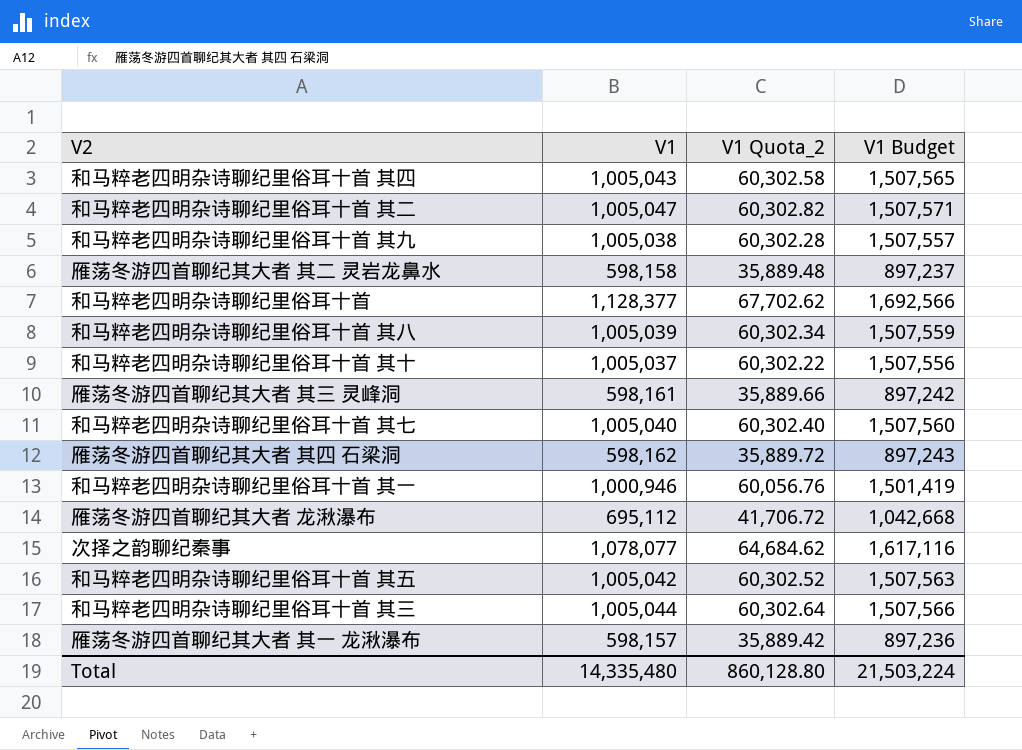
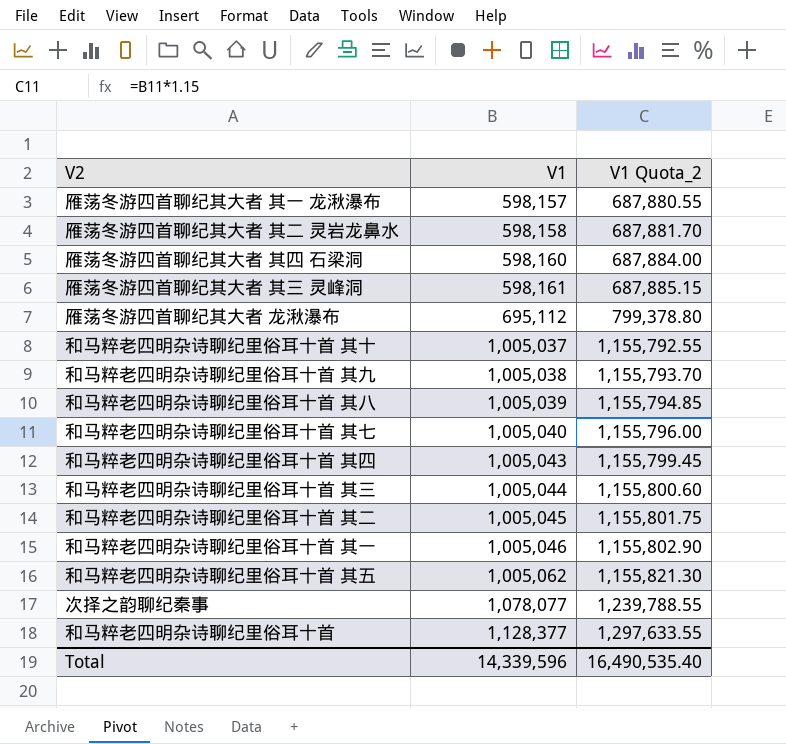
row order: none -> V1 ascending
column V1 Budget | formula: [V1] * 1.5 -> none
column V1 Quota_2 | formula: [V1] * 0.06 -> [V1] * 1.15
雁荡冬游四首聊纪其大者 其四 石梁洞 | V1: 598,162 -> 598,160
和马粹老四明杂诗聊纪里俗耳十首 其二 | V1: 1,005,047 -> 1,005,045
和马粹老四明杂诗聊纪里俗耳十首 其一 | V1: 1,000,946 -> 1,005,046
和马粹老四明杂诗聊纪里俗耳十首 其五 | V1: 1,005,042 -> 1,005,062
Total | V1: 14,335,480 -> 14,339,596
Total | V1 Quota_2: 860,128.80 -> 16,490,535.40

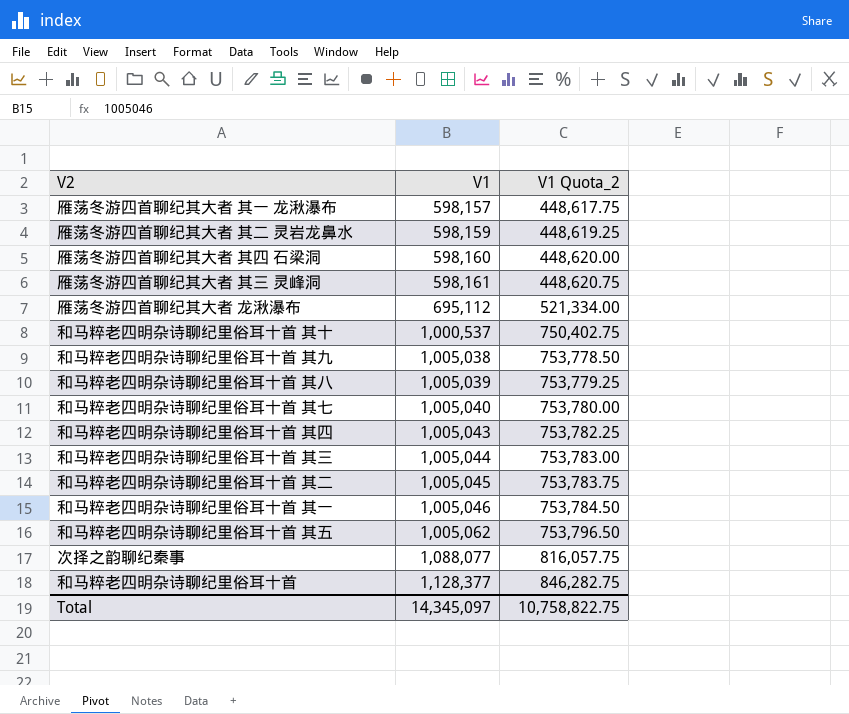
column V1 Quota_2 | formula: [V1] * 1.15 -> [V1] * 0.75
雁荡冬游四首聊纪其大者 其二 灵岩龙鼻水 | V1: 598,158 -> 598,159
和马粹老四明杂诗聊纪里俗耳十首 其十 | V1: 1,005,037 -> 1,000,537
次择之韵聊纪秦事 | V1: 1,078,077 -> 1,088,077
Total | V1: 14,339,596 -> 14,345,097
Total | V1 Quota_2: 16,490,535.40 -> 10,758,822.75

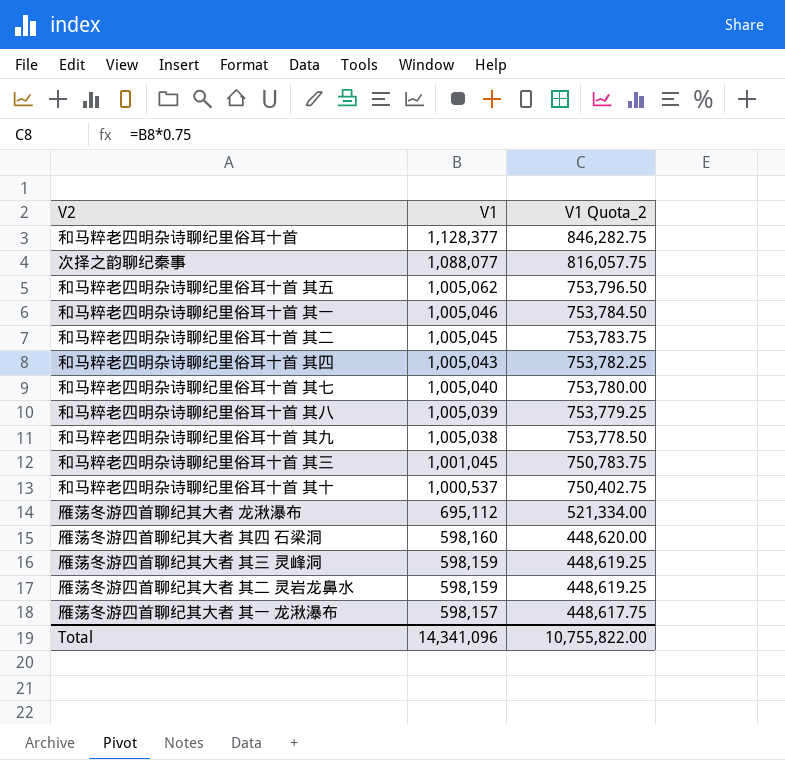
row order: V1 ascending -> V1 descending
和马粹老四明杂诗聊纪里俗耳十首 其三 | V1: 1,005,044 -> 1,001,045
和马粹老四明杂诗聊纪里俗耳十首 其三 | V1 Quota_2: 753,783.00 -> 750,783.75
雁荡冬游四首聊纪其大者 其三 灵峰洞 | V1: 598,161 -> 598,159
雁荡冬游四首聊纪其大者 其三 灵峰洞 | V1 Quota_2: 448,620.75 -> 448,619.25
Total | V1: 14,345,097 -> 14,341,096
Total | V1 Quota_2: 10,758,822.75 -> 10,755,822.00

